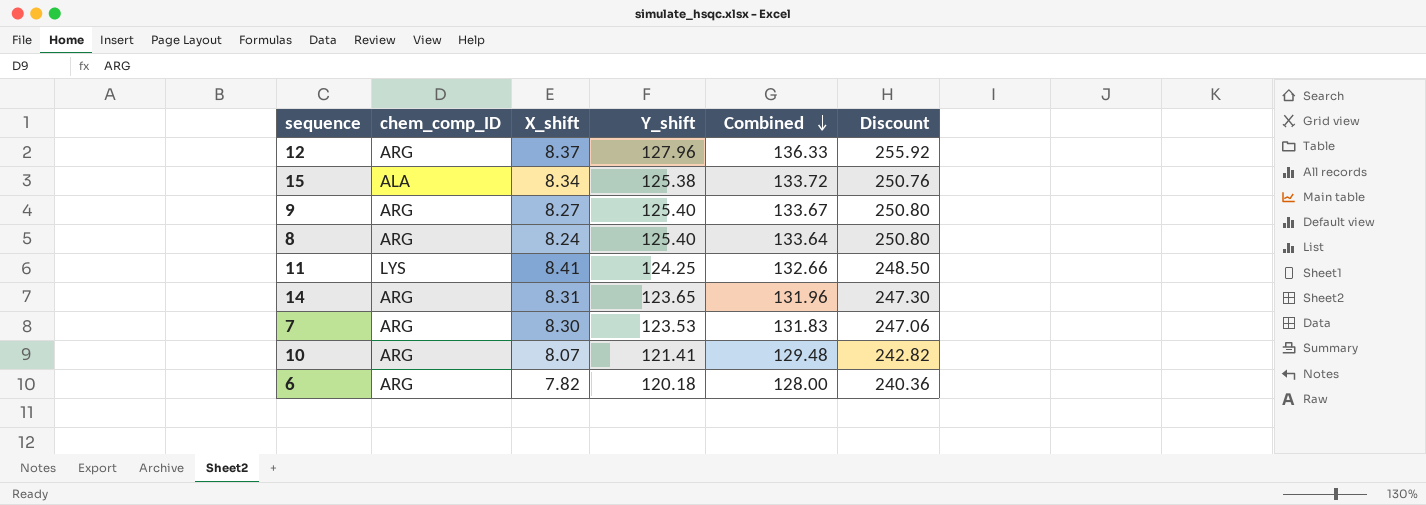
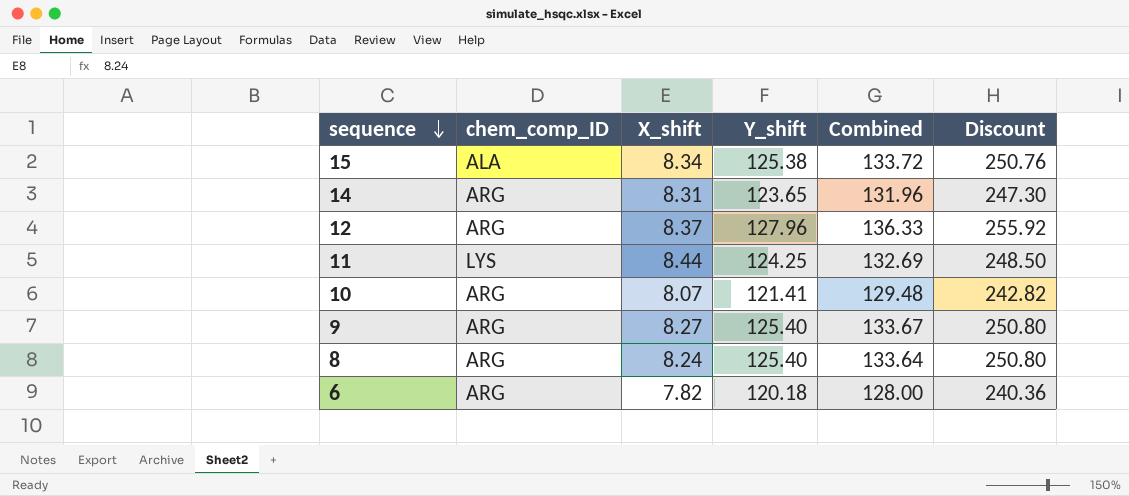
row order: Combined descending -> sequence descending
row 7: ARG | 8.30 | 123.53 | 131.83 | 247.06 -> none
11 | X_shift: 8.41 -> 8.44
11 | Combined: 132.66 -> 132.69

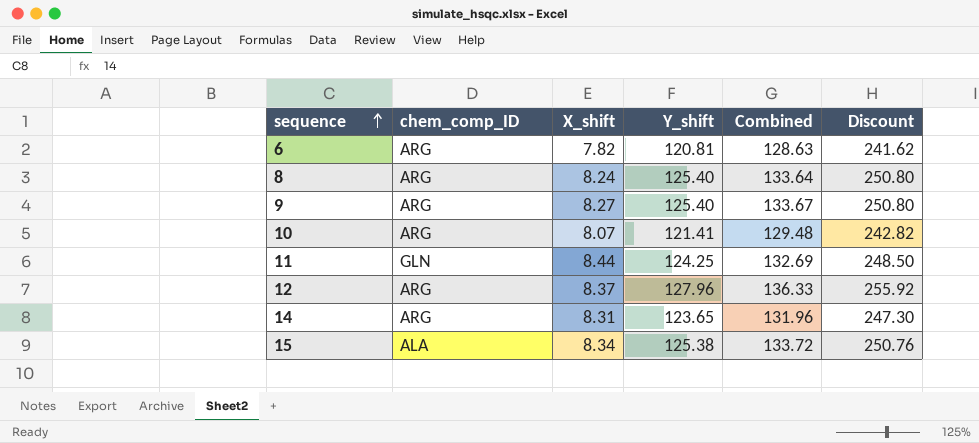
row order: sequence descending -> sequence ascending
6 | Y_shift: 120.18 -> 120.81
6 | Combined: 128.00 -> 128.63
6 | Discount: 240.36 -> 241.62
11 | chem_comp_ID: LYS -> GLN

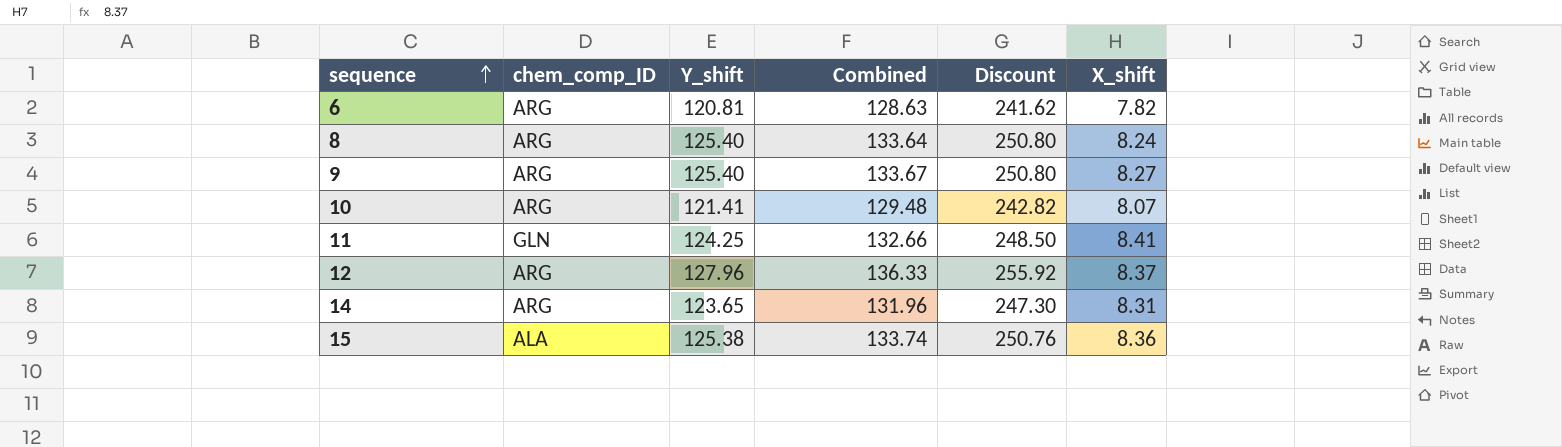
column X_shift | position: 3 -> 6
11 | Combined: 132.69 -> 132.66
11 | X_shift: 8.44 -> 8.41
15 | Combined: 133.72 -> 133.74
15 | X_shift: 8.34 -> 8.36

